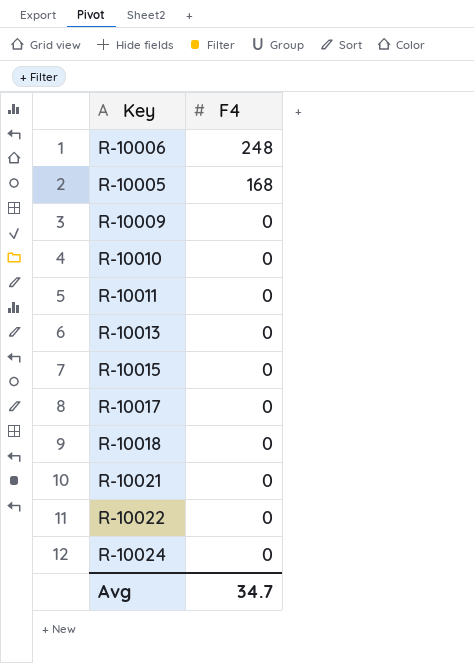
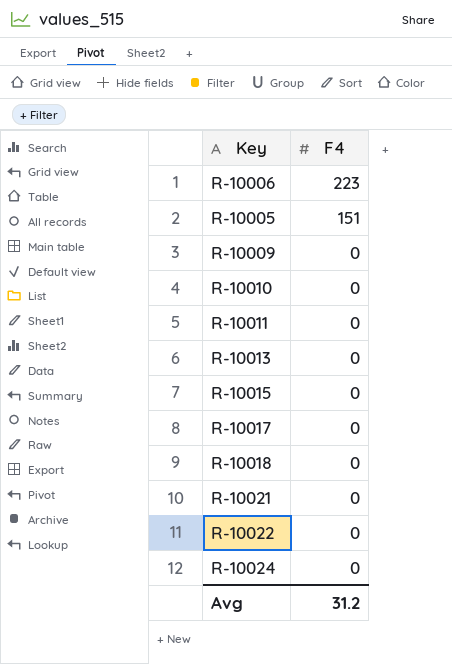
R-10006 | F4: 248 -> 223
R-10005 | F4: 168 -> 151
Avg | F4: 34.7 -> 31.2

